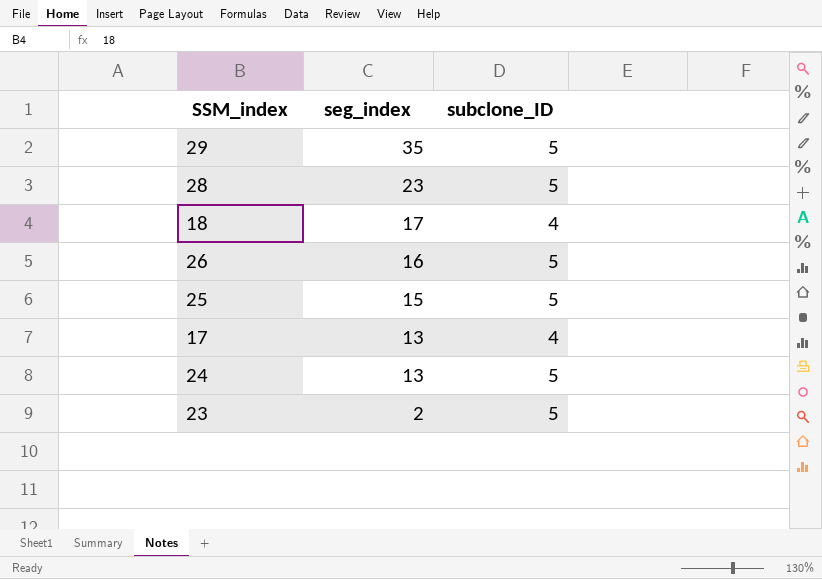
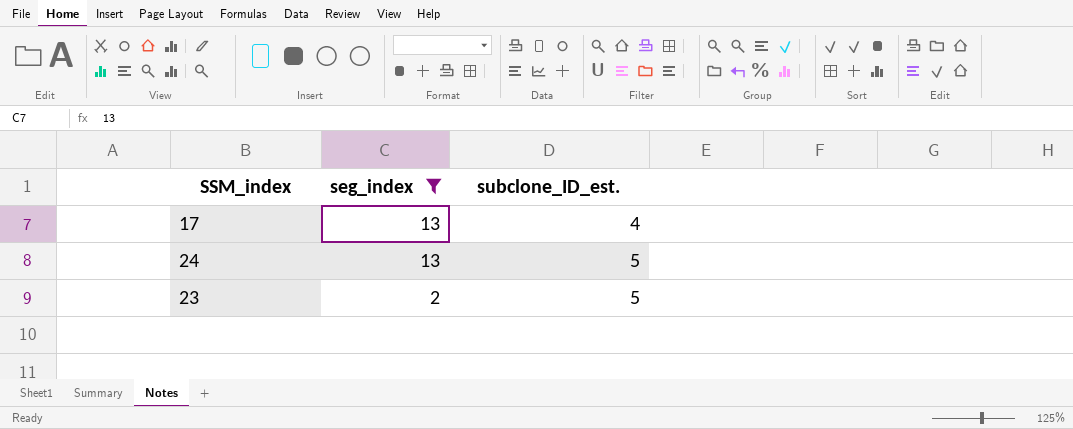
filter: none -> seg_index <= 13
column name: subclone_ID -> subclone_ID_est.

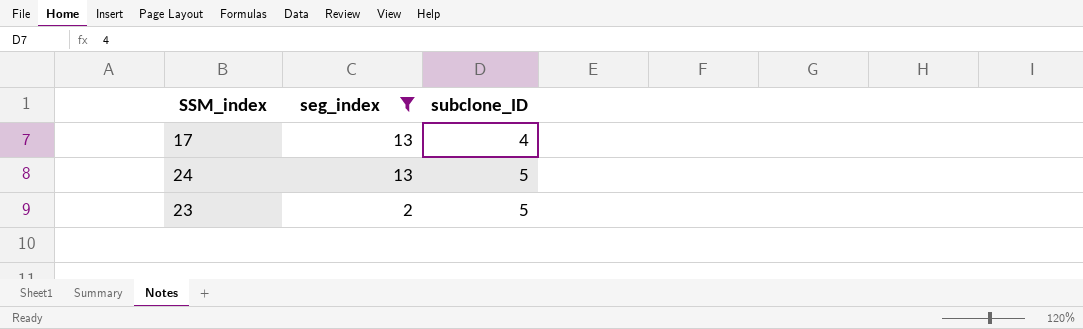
column name: subclone_ID_est. -> subclone_ID

